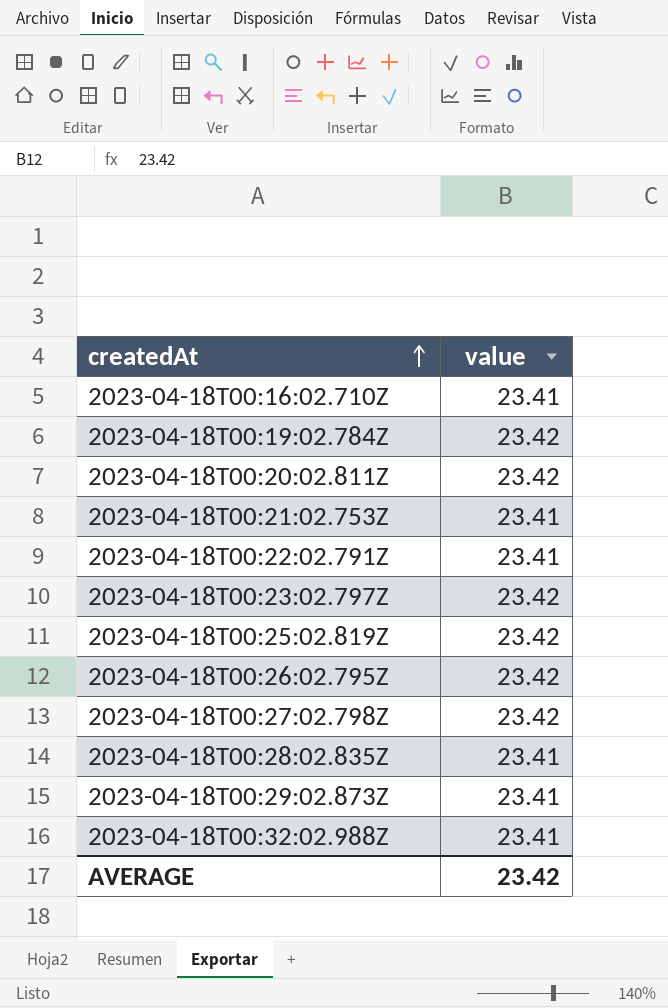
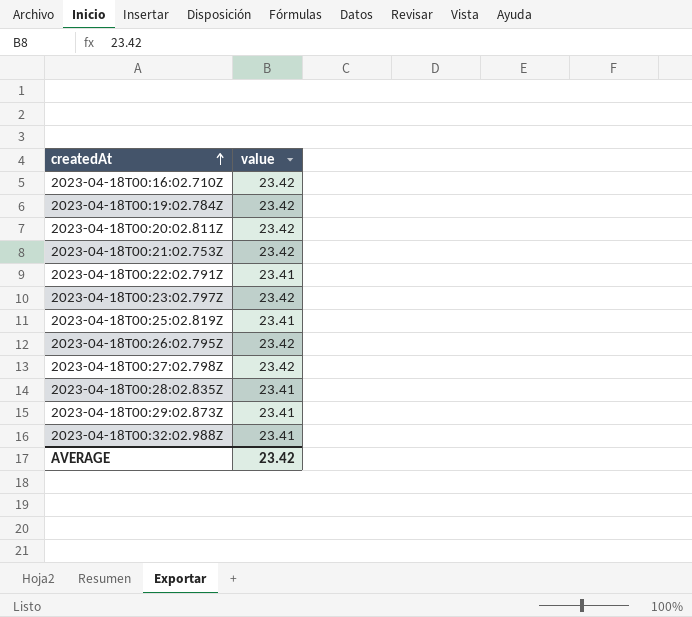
2023-04-18T00:16:02.710Z | value: 23.41 -> 23.42
2023-04-18T00:21:02.753Z | value: 23.41 -> 23.42
2023-04-18T00:25:02.819Z | value: 23.42 -> 23.41

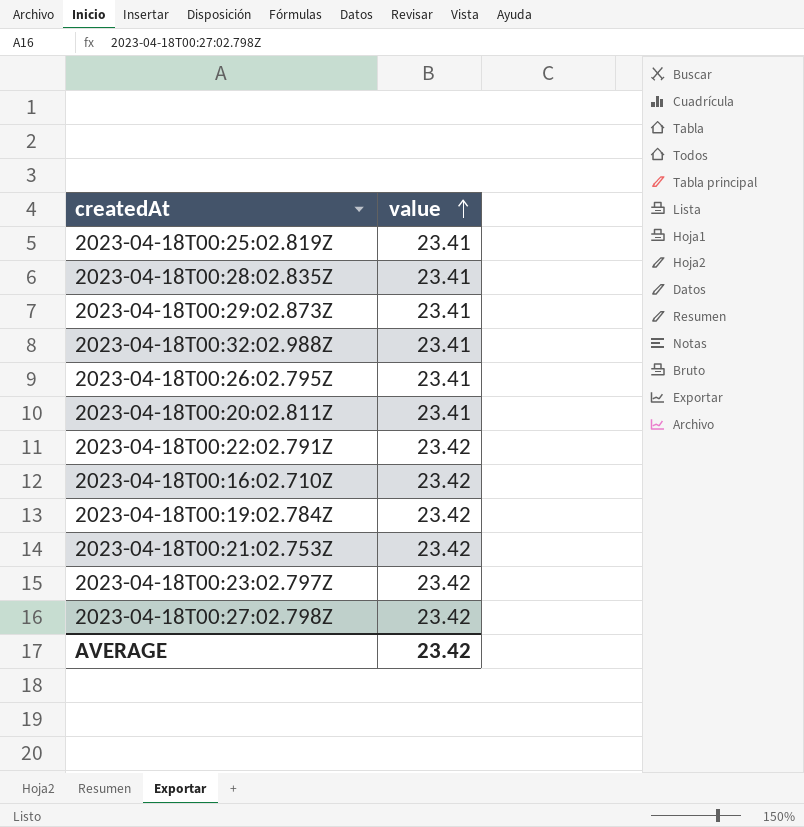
row order: createdAt ascending -> value ascending
2023-04-18T00:26:02.795Z | value: 23.42 -> 23.41
2023-04-18T00:20:02.811Z | value: 23.42 -> 23.41
2023-04-18T00:22:02.791Z | value: 23.41 -> 23.42

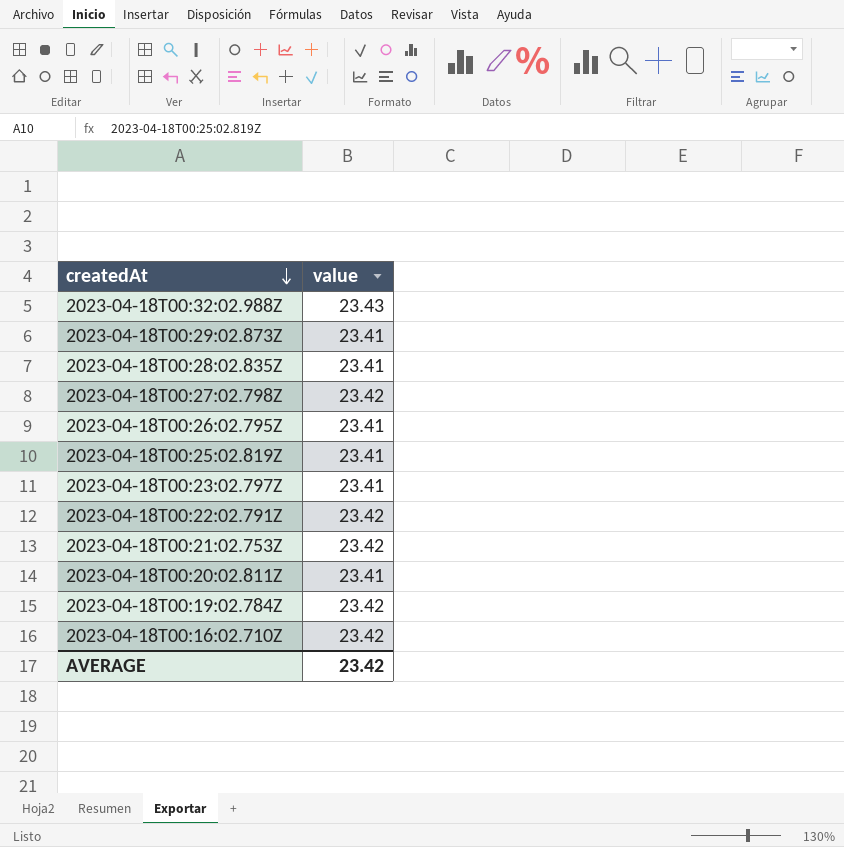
row order: value ascending -> createdAt descending
2023-04-18T00:32:02.988Z | value: 23.41 -> 23.43
2023-04-18T00:23:02.797Z | value: 23.42 -> 23.41

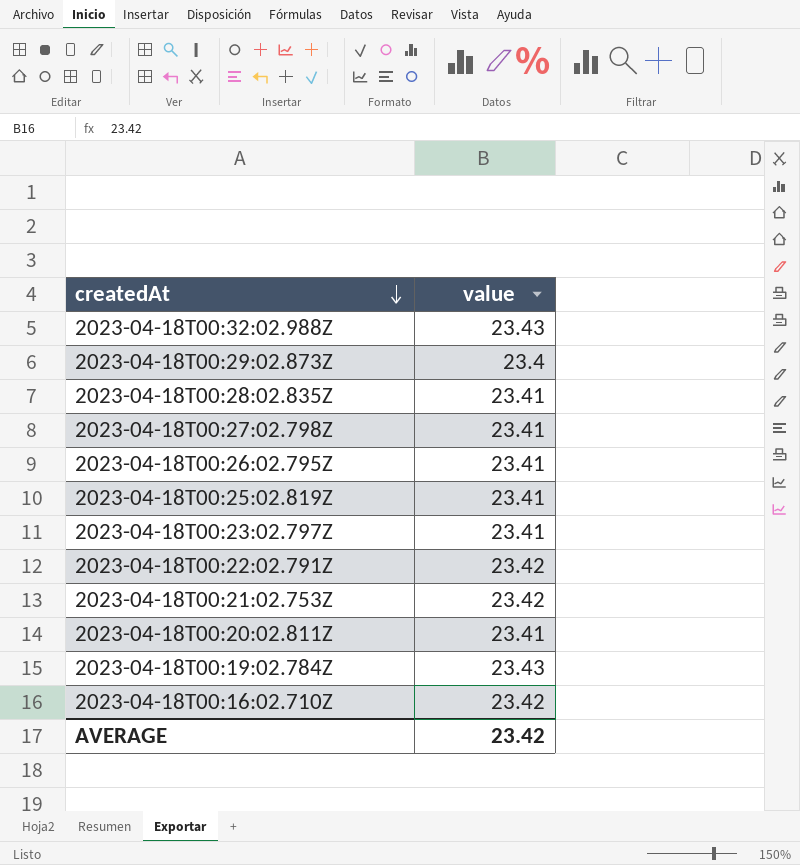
2023-04-18T00:29:02.873Z | value: 23.41 -> 23.4
2023-04-18T00:27:02.798Z | value: 23.42 -> 23.41
2023-04-18T00:19:02.784Z | value: 23.42 -> 23.43

